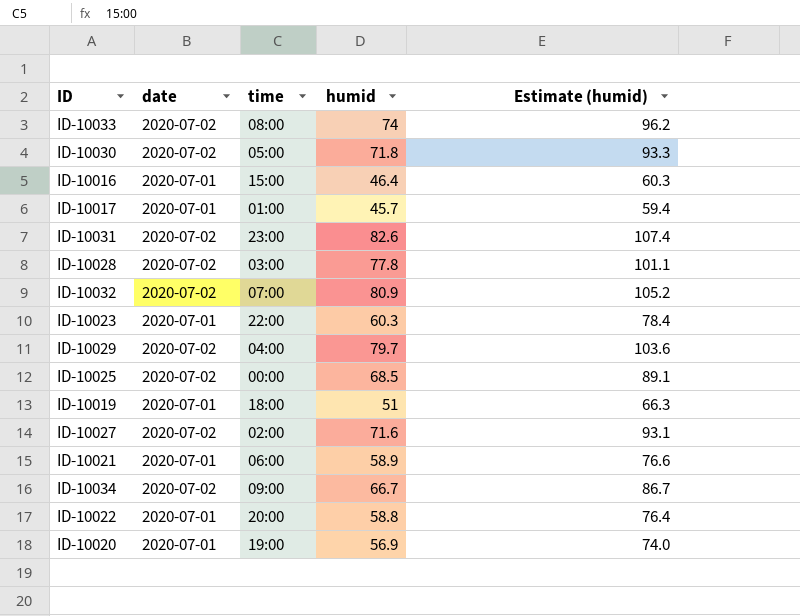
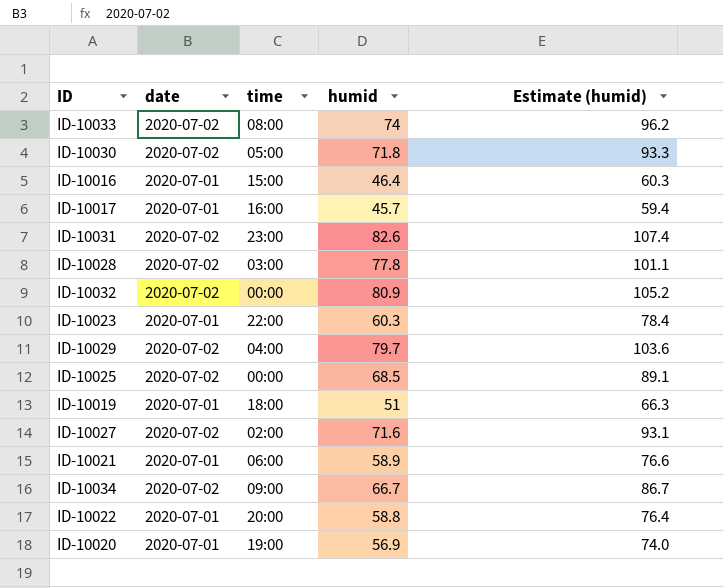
ID-10017 | time: 01:00 -> 16:00
ID-10032 | time: 07:00 -> 00:00

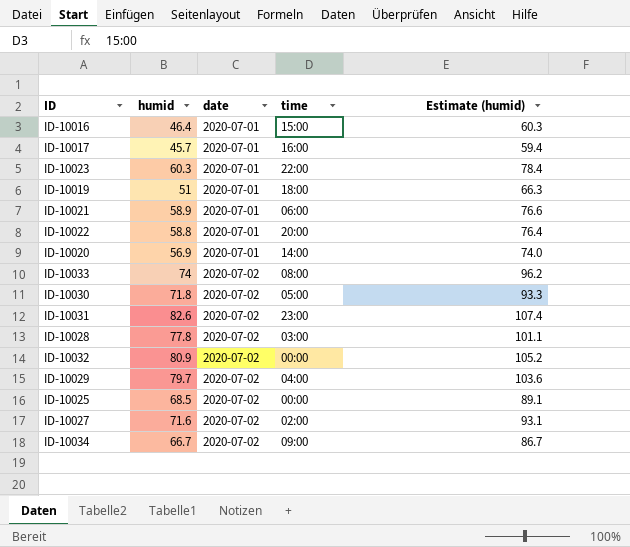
row order: none -> date ascending
column humid | position: 4 -> 2
ID-10020 | time: 19:00 -> 14:00

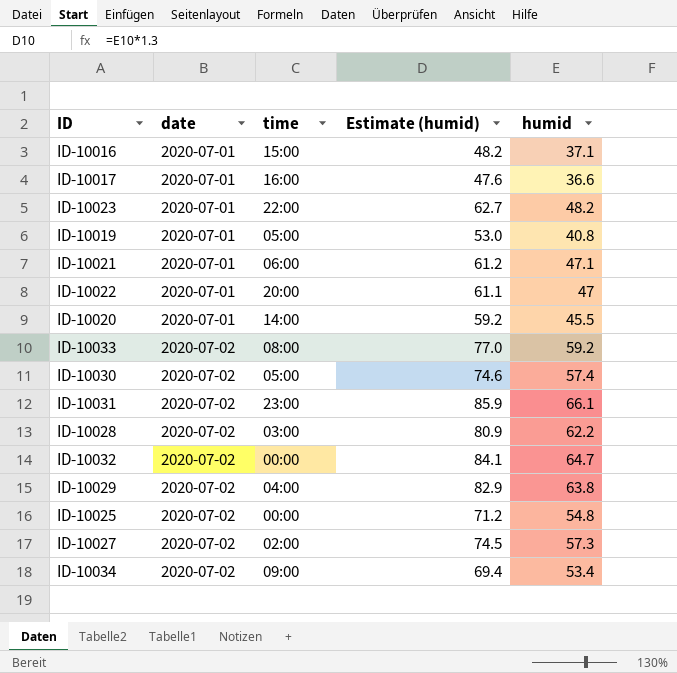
column humid | position: 2 -> 5
ID-10016 | Estimate (humid): 60.3 -> 48.2
ID-10016 | humid: 46.4 -> 37.1
ID-10017 | Estimate (humid): 59.4 -> 47.6
ID-10017 | humid: 45.7 -> 36.6
ID-10023 | Estimate (humid): 78.4 -> 62.7
ID-10023 | humid: 60.3 -> 48.2
ID-10019 | time: 18:00 -> 05:00
ID-10019 | Estimate (humid): 66.3 -> 53.0
ID-10019 | humid: 51 -> 40.8
ID-10021 | Estimate (humid): 76.6 -> 61.2
ID-10021 | humid: 58.9 -> 47.1
ID-10022 | Estimate (humid): 76.4 -> 61.1
ID-10022 | humid: 58.8 -> 47
ID-10020 | Estimate (humid): 74.0 -> 59.2
ID-10020 | humid: 56.9 -> 45.5
ID-10033 | Estimate (humid): 96.2 -> 77.0
ID-10033 | humid: 74 -> 59.2
ID-10030 | Estimate (humid): 93.3 -> 74.6
ID-10030 | humid: 71.8 -> 57.4
ID-10031 | Estimate (humid): 107.4 -> 85.9
ID-10031 | humid: 82.6 -> 66.1
ID-10028 | Estimate (humid): 101.1 -> 80.9
ID-10028 | humid: 77.8 -> 62.2
ID-10032 | Estimate (humid): 105.2 -> 84.1
ID-10032 | humid: 80.9 -> 64.7
ID-10029 | Estimate (humid): 103.6 -> 82.9
ID-10029 | humid: 79.7 -> 63.8
ID-10025 | Estimate (humid): 89.1 -> 71.2
ID-10025 | humid: 68.5 -> 54.8
ID-10027 | Estimate (humid): 93.1 -> 74.5
ID-10027 | humid: 71.6 -> 57.3
ID-10034 | Estimate (humid): 86.7 -> 69.4
ID-10034 | humid: 66.7 -> 53.4

